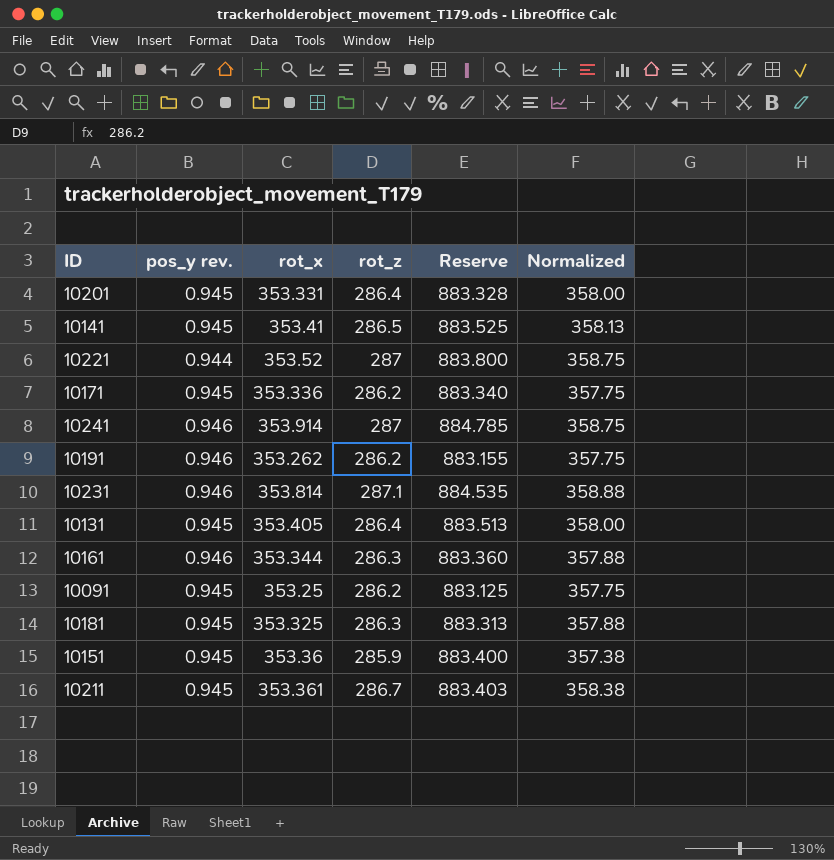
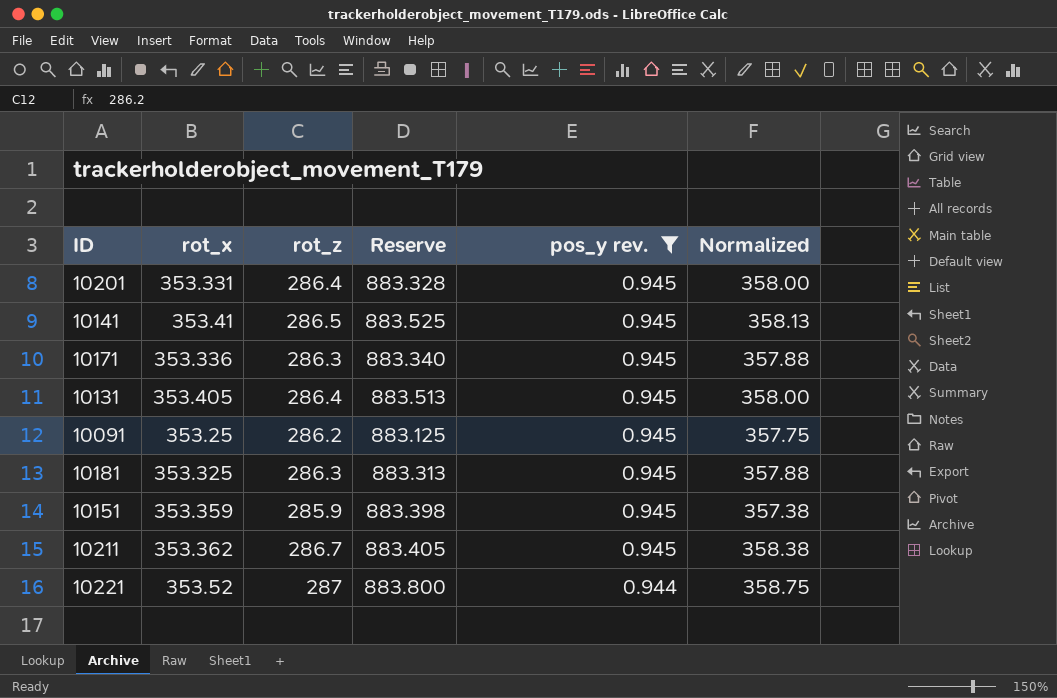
filter: none -> pos_y rev. != 0.946
row order: none -> pos_y rev. descending
column pos_y rev. | position: 2 -> 5
10171 | rot_z: 286.2 -> 286.3
10171 | Normalized: 357.75 -> 357.88
10151 | rot_x: 353.36 -> 353.359
10151 | Reserve: 883.400 -> 883.398
10211 | rot_x: 353.361 -> 353.362
10211 | Reserve: 883.403 -> 883.405

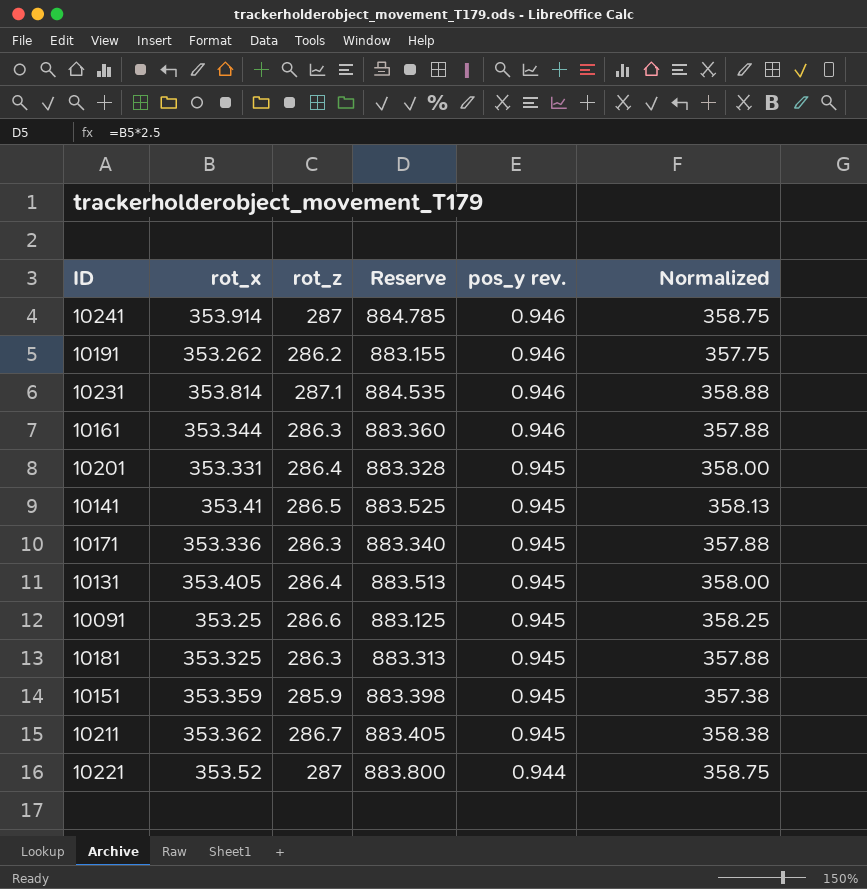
filter: pos_y rev. != 0.946 -> none
10091 | rot_z: 286.2 -> 286.6
10091 | Normalized: 357.75 -> 358.25

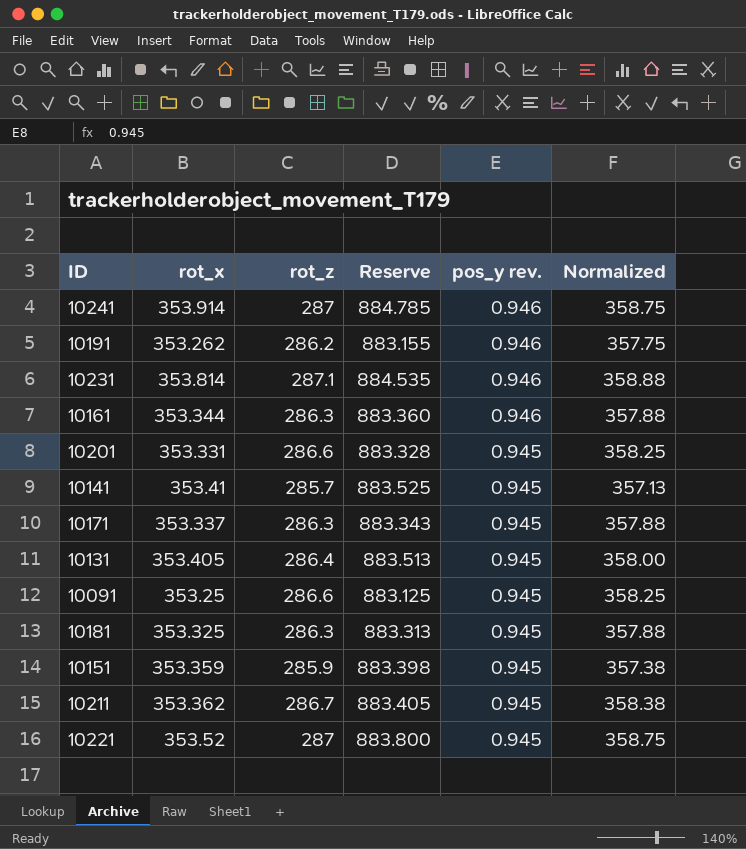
10201 | rot_z: 286.4 -> 286.6
10201 | Normalized: 358.00 -> 358.25
10141 | rot_z: 286.5 -> 285.7
10141 | Normalized: 358.13 -> 357.13
10171 | rot_x: 353.336 -> 353.337
10171 | Reserve: 883.340 -> 883.343
10221 | pos_y rev.: 0.944 -> 0.945

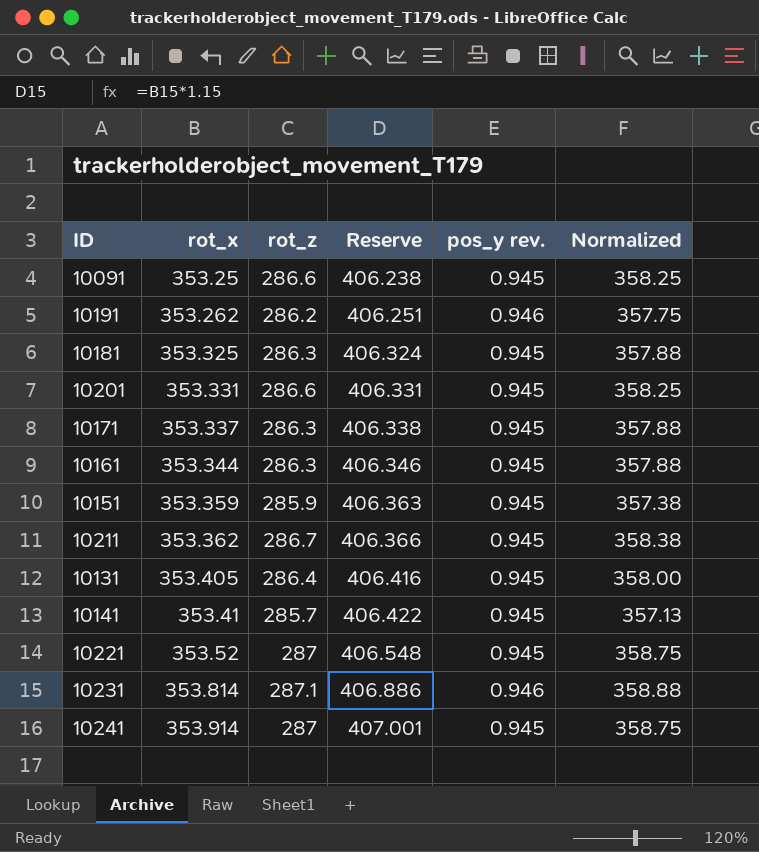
row order: pos_y rev. descending -> rot_x ascending
column Reserve | formula: [rot_x] * 2.5 -> [rot_x] * 1.15
10161 | pos_y rev.: 0.946 -> 0.945
10241 | pos_y rev.: 0.946 -> 0.945

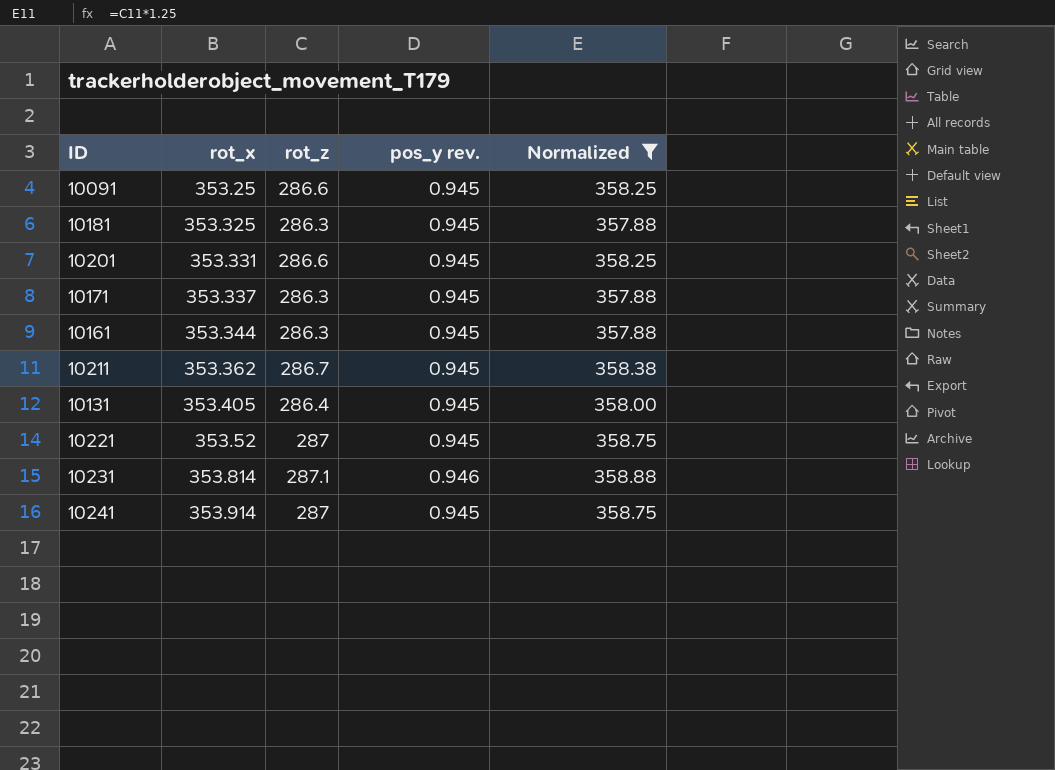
filter: none -> Normalized >= 357.88
column Reserve | formula: [rot_x] * 1.15 -> none

